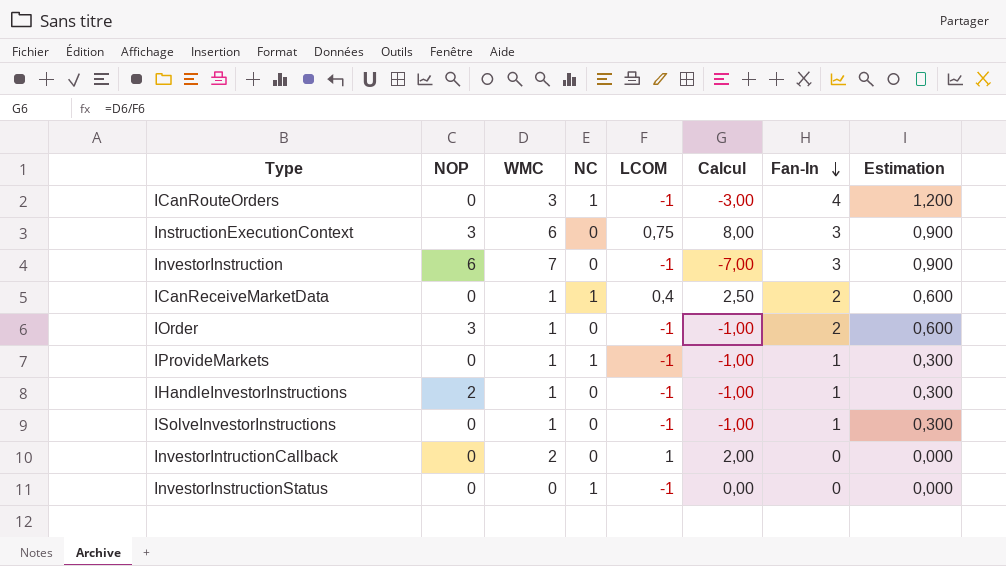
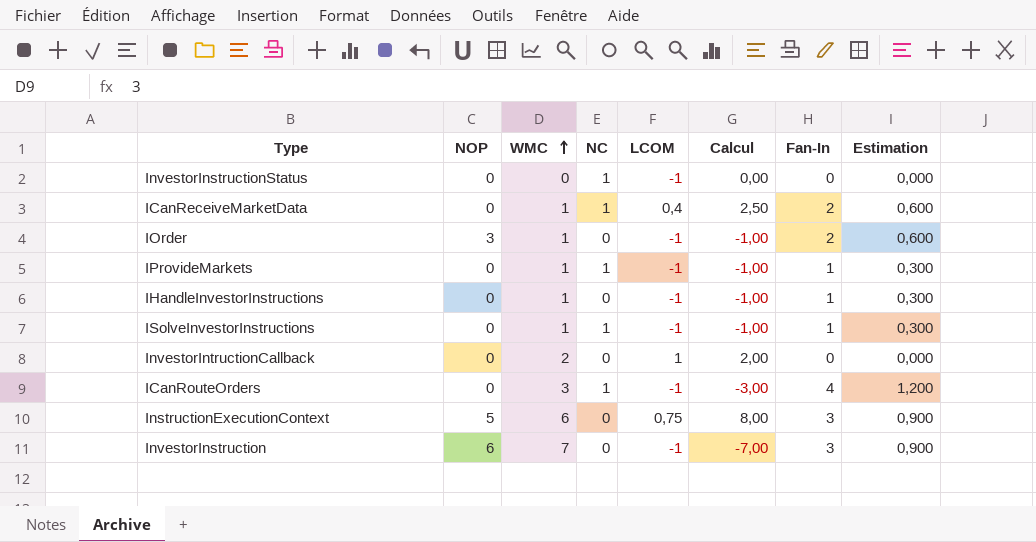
row order: Fan-In descending -> WMC ascending
IHandleInvestorInstructions | NOP: 2 -> 0
ISolveInvestorInstructions | NC: 0 -> 1
InstructionExecutionContext | NOP: 3 -> 5

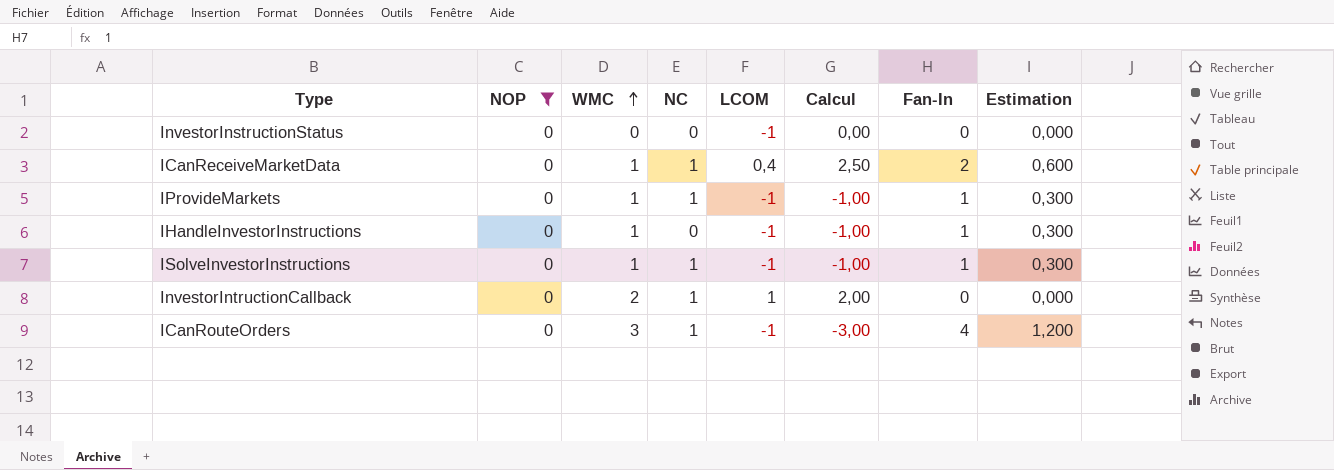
filter: none -> NOP = 0
InvestorInstructionStatus | NC: 1 -> 0
InvestorIntructionCallback | NC: 0 -> 1

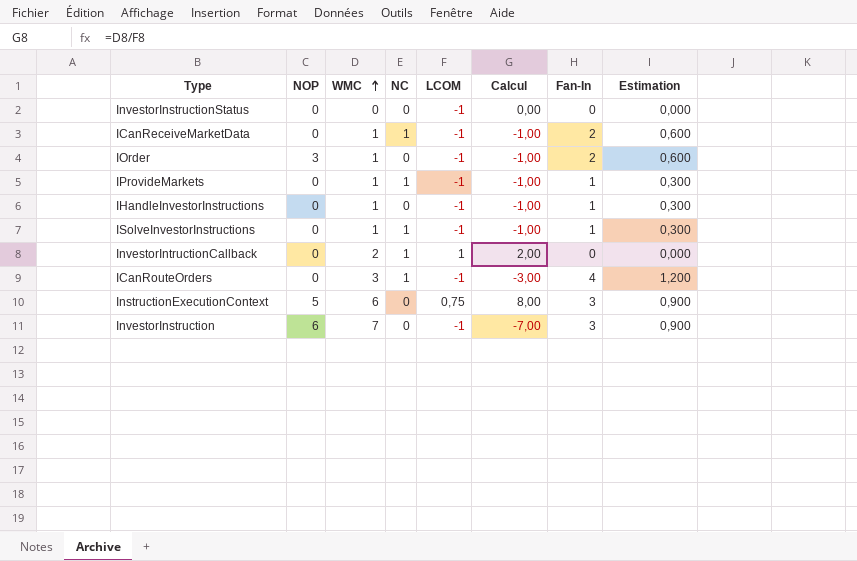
filter: NOP = 0 -> none
ICanReceiveMarketData | LCOM: 0,4 -> -1
ICanReceiveMarketData | Calcul: 2,50 -> -1,00

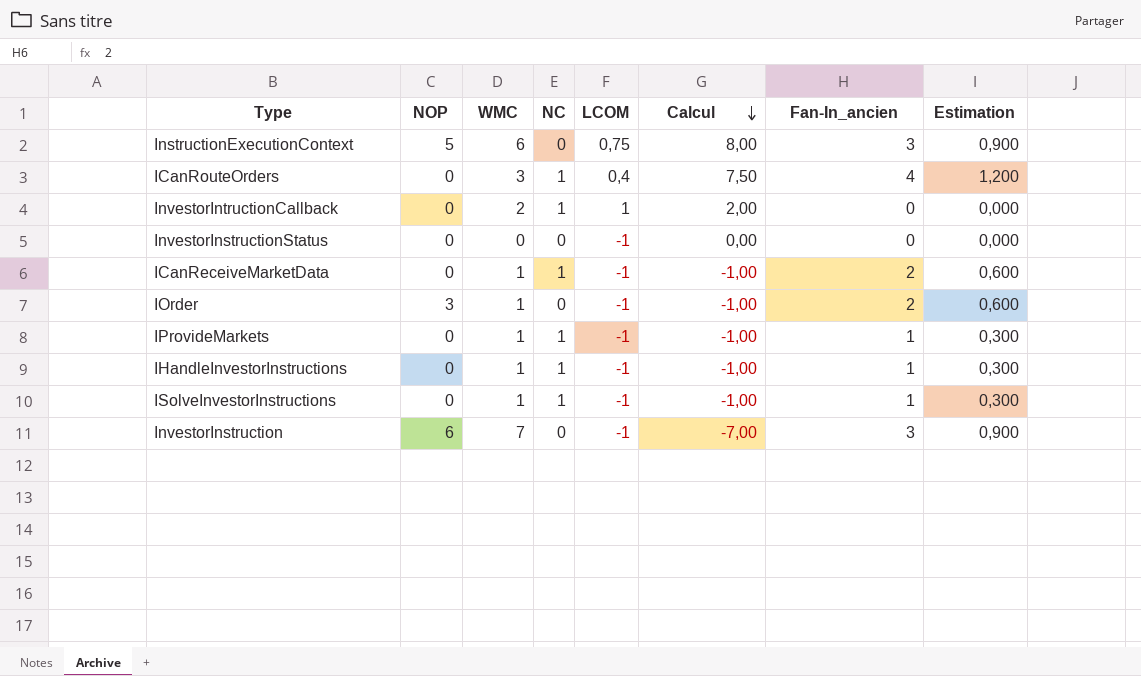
row order: WMC ascending -> Calcul descending
column name: Fan-In -> Fan-In_ancien
ICanRouteOrders | LCOM: -1 -> 0,4
ICanRouteOrders | Calcul: -3,00 -> 7,50
IHandleInvestorInstructions | NC: 0 -> 1

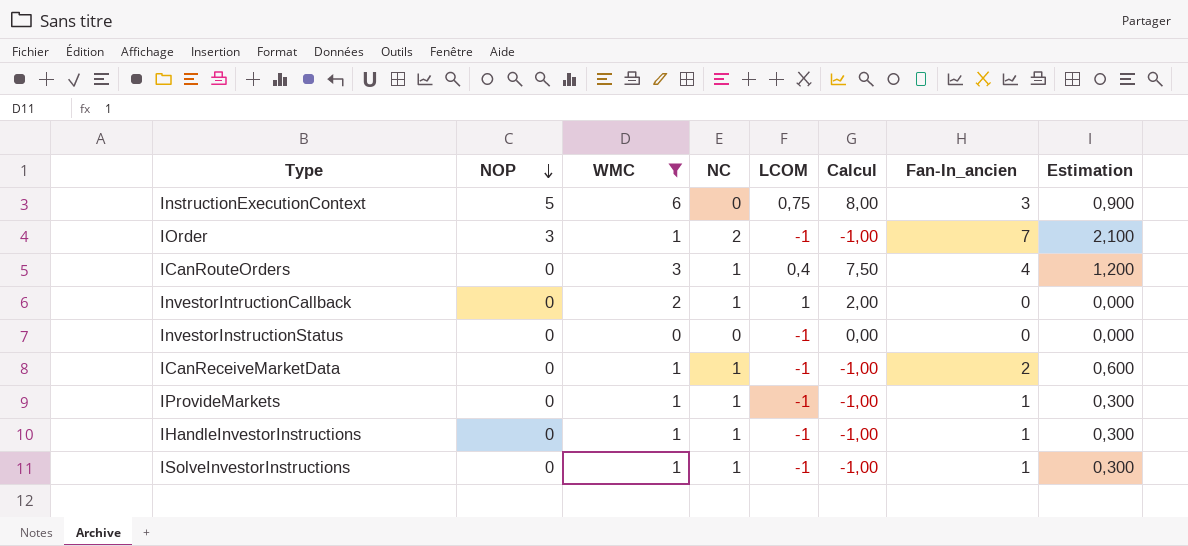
filter: none -> WMC != 7
row order: Calcul descending -> NOP descending
IOrder | NC: 0 -> 2
IOrder | Fan-In_ancien: 2 -> 7
IOrder | Estimation: 0,600 -> 2,100

